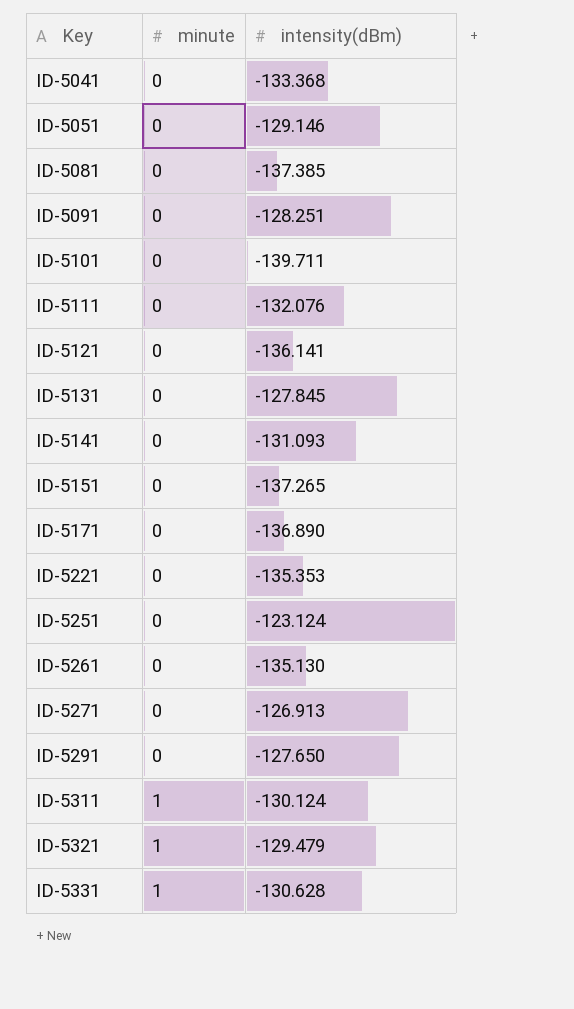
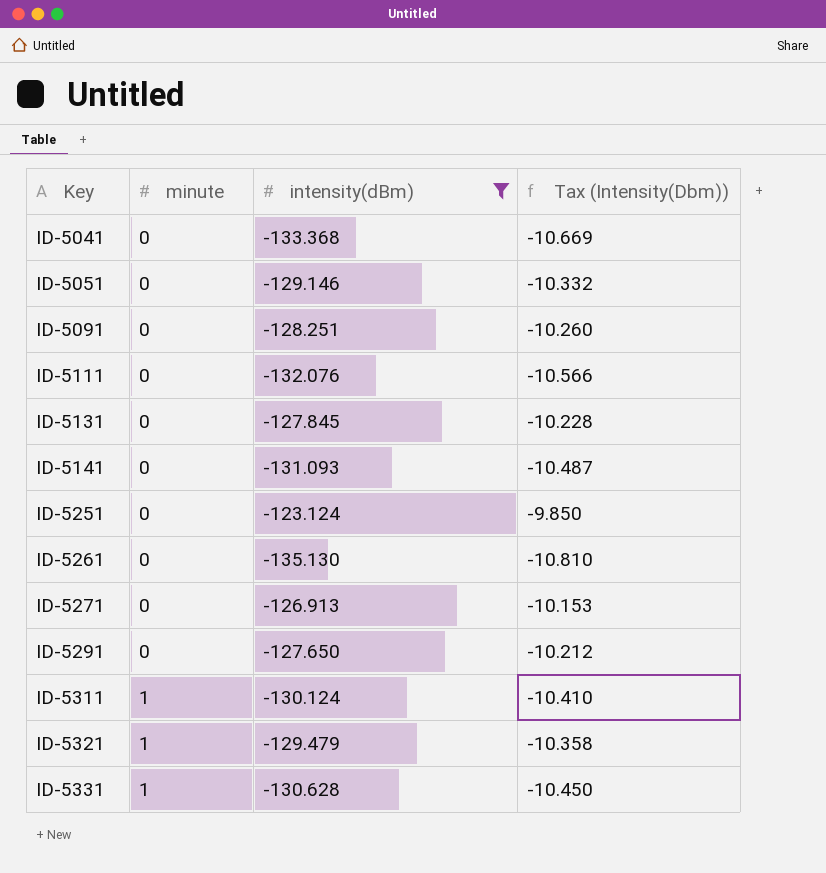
filter: none -> intensity(dBm) >= -135.130
column Tax (Intensity(Dbm)) | formula: none -> [intensity(dBm)] * 0.08

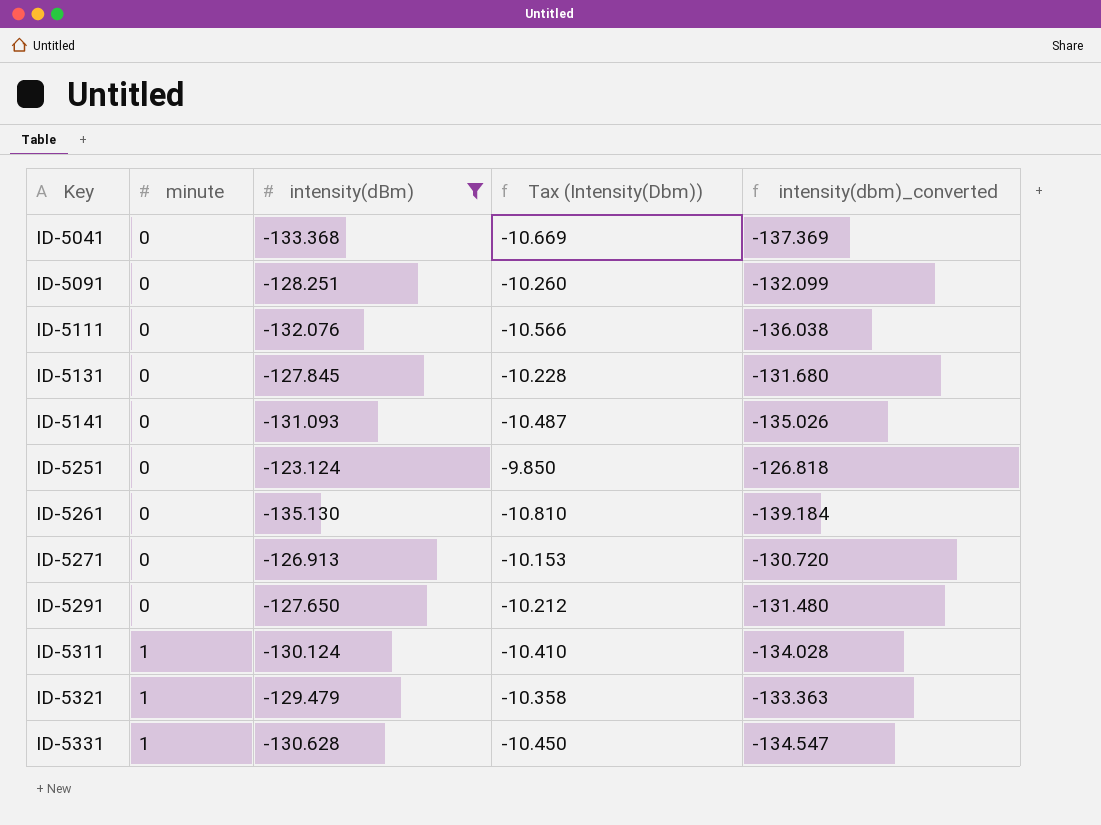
column intensity(dbm)_converted | formula: none -> [intensity(dBm)] * 1.03
row ID-5051: 0 | -129.146 | -10.332 -> none

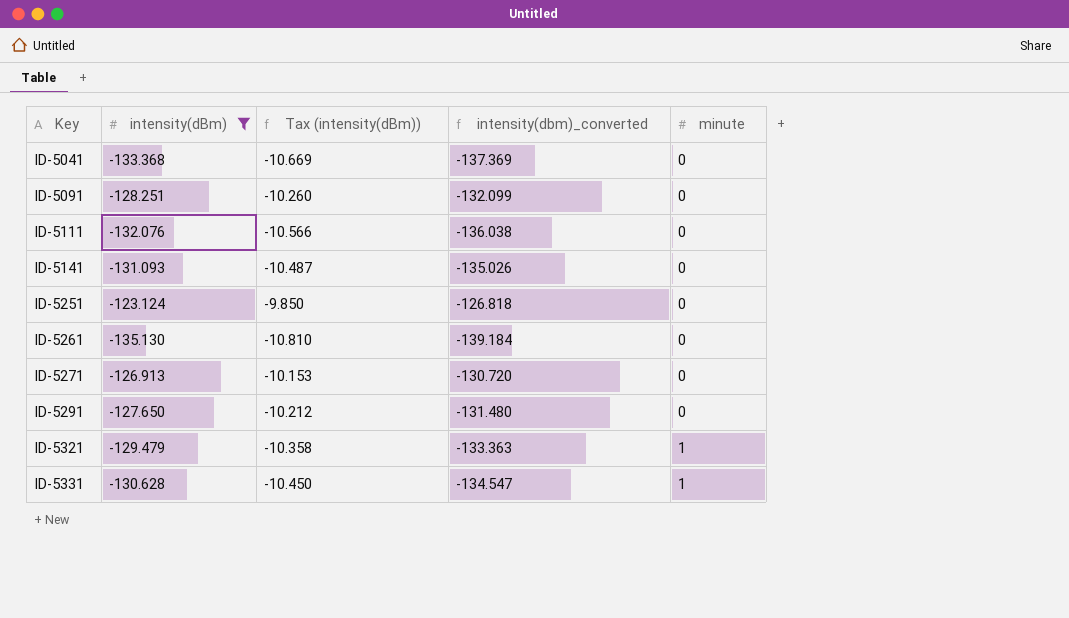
column name: Tax (Intensity(Dbm)) -> Tax (intensity(dBm))
column minute | position: 2 -> 5
row ID-5131: 0 | -127.845 | -10.228 | -131.680 -> none
row ID-5311: 1 | -130.124 | -10.410 | -134.028 -> none

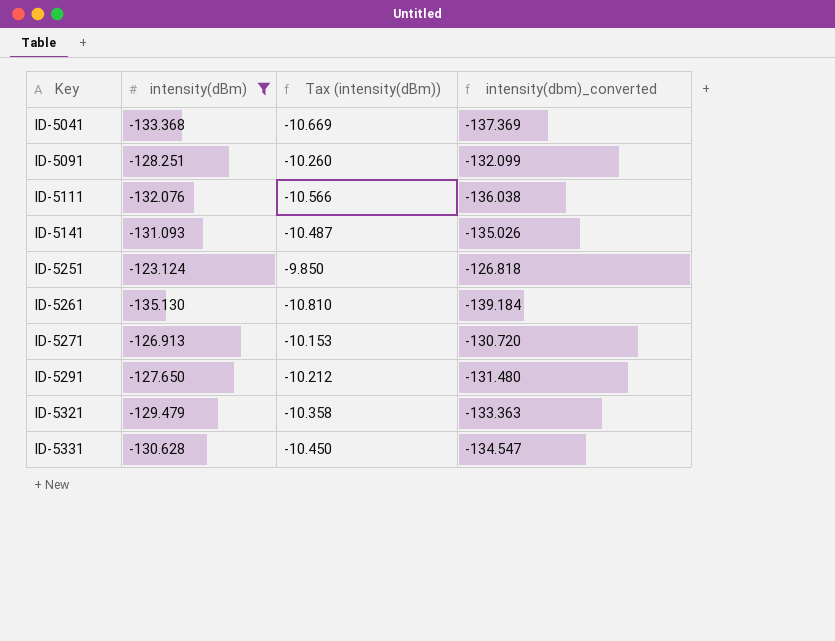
column minute | position: 5 -> none

